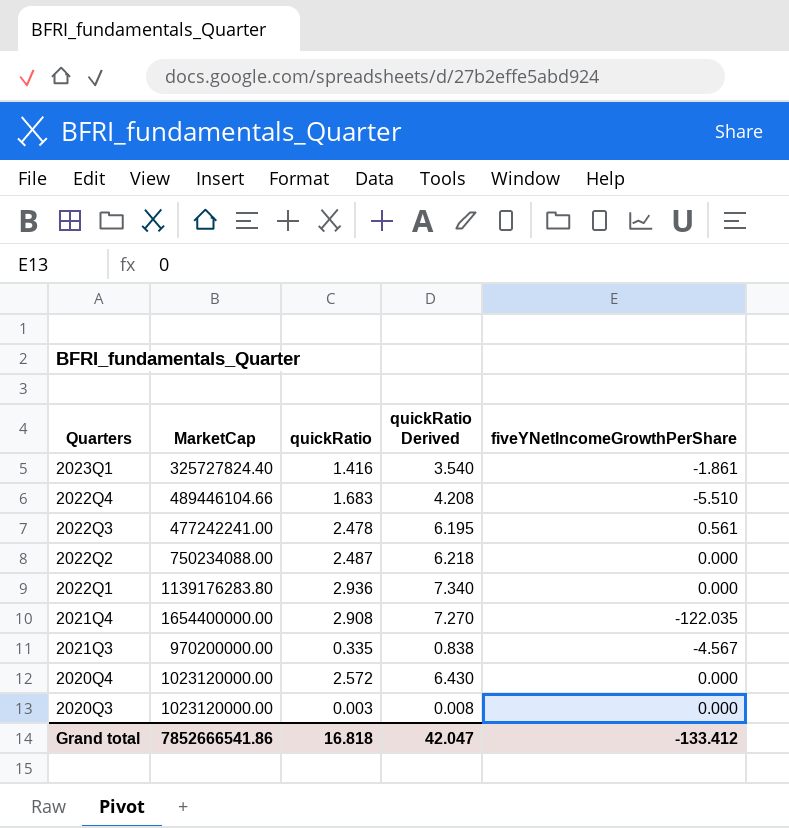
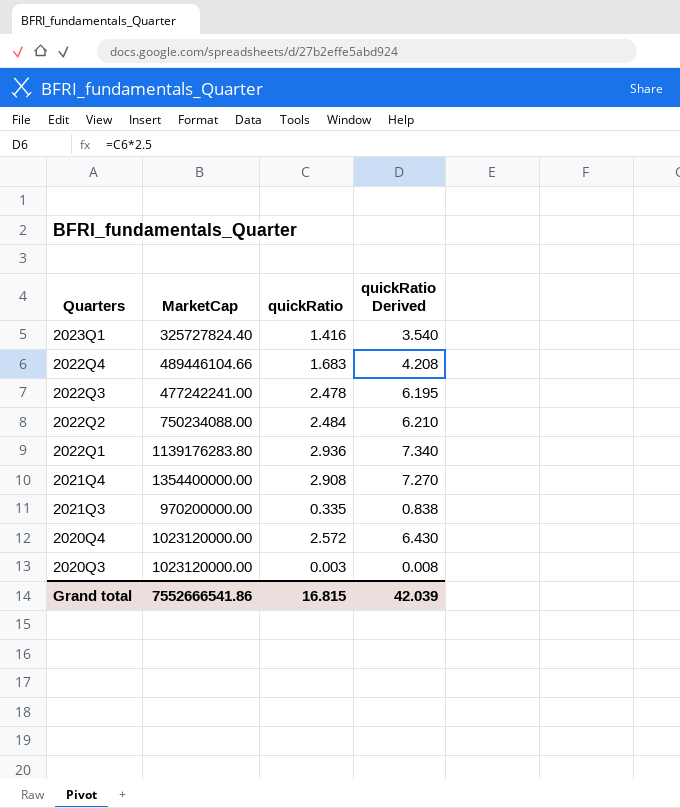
column fiveYNetIncomeGrowthPerShare | position: 5 -> none
2022Q2 | quickRatio: 2.487 -> 2.484
2022Q2 | quickRatio Derived: 6.218 -> 6.210
2021Q4 | MarketCap: 1654400000.00 -> 1354400000.00
Grand total | MarketCap: 7852666541.86 -> 7552666541.86
Grand total | quickRatio: 16.818 -> 16.815
Grand total | quickRatio Derived: 42.047 -> 42.039

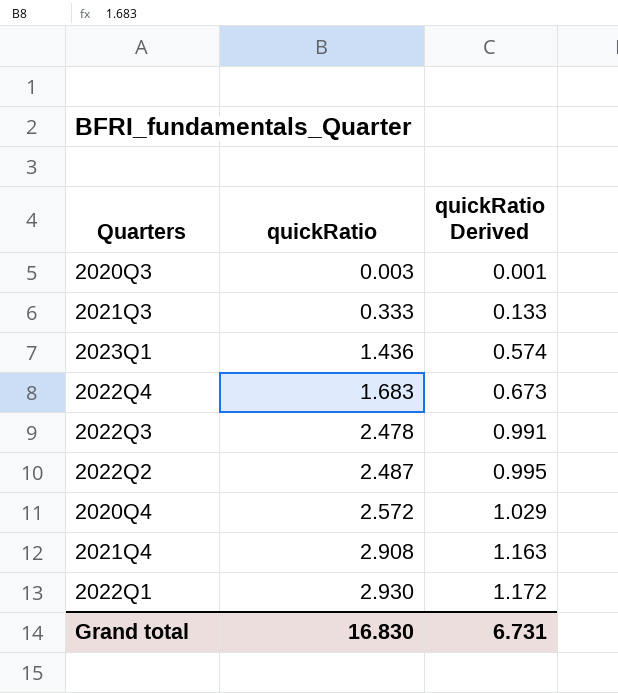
row order: Quarters descending -> quickRatio ascending
column MarketCap | position: 2 -> none
column quickRatio Derived | formula: [quickRatio] * 2.5 -> [quickRatio] * 0.4
2021Q3 | quickRatio: 0.335 -> 0.333
2023Q1 | quickRatio: 1.416 -> 1.436
2022Q2 | quickRatio: 2.484 -> 2.487
2022Q1 | quickRatio: 2.936 -> 2.930
Grand total | quickRatio: 16.815 -> 16.830
Grand total | quickRatio Derived: 42.039 -> 6.731

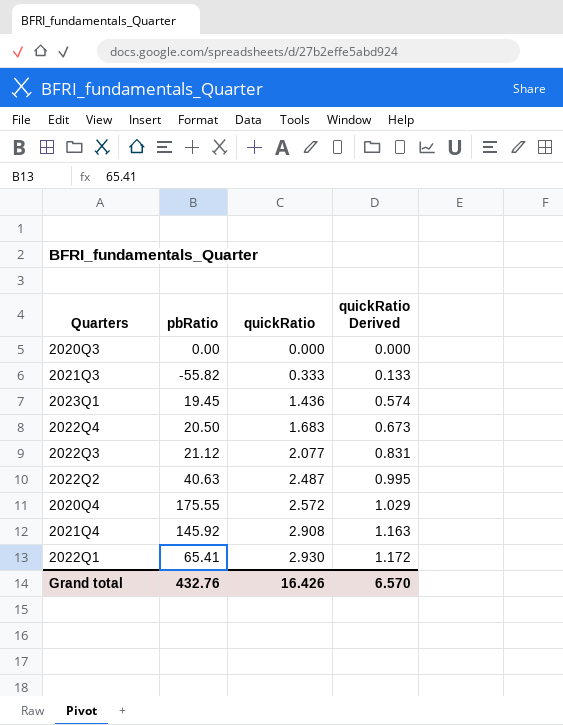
column pbRatio | position: none -> 2
2020Q3 | quickRatio: 0.003 -> 0.000
2020Q3 | quickRatio Derived: 0.001 -> 0.000
2022Q3 | quickRatio: 2.478 -> 2.077
2022Q3 | quickRatio Derived: 0.991 -> 0.831
Grand total | quickRatio: 16.830 -> 16.426
Grand total | quickRatio Derived: 6.731 -> 6.570

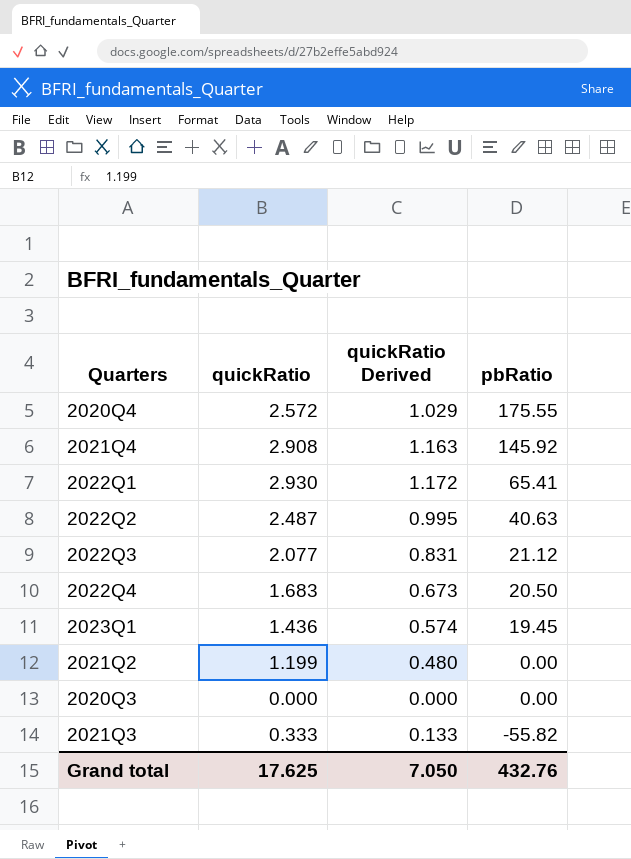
row order: quickRatio ascending -> pbRatio descending
column pbRatio | position: 2 -> 4
row 2021Q2: none -> 1.199 | 0.480 | 0.00
Grand total | quickRatio: 16.426 -> 17.625
Grand total | quickRatio Derived: 6.570 -> 7.050

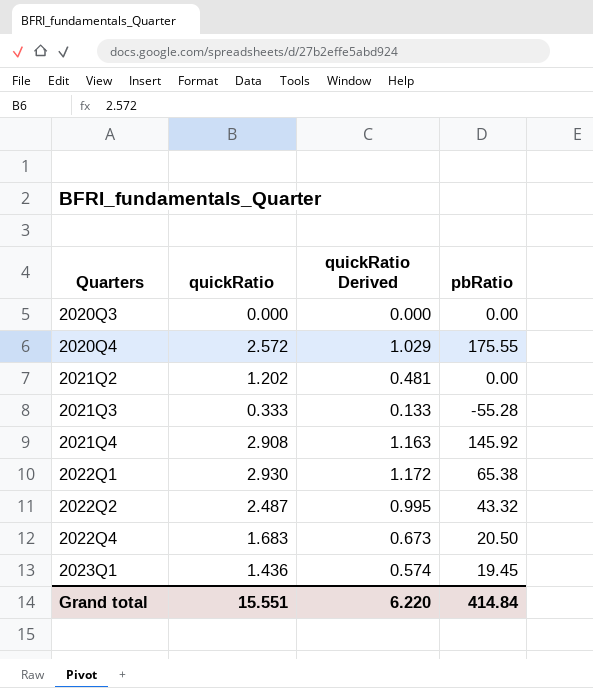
row order: pbRatio descending -> Quarters ascending
row 2022Q3: 2.077 | 0.831 | 21.12 -> none
2021Q2 | quickRatio: 1.199 -> 1.202
2021Q2 | quickRatio Derived: 0.480 -> 0.481
2021Q3 | pbRatio: -55.82 -> -55.28
2022Q1 | pbRatio: 65.41 -> 65.38
2022Q2 | pbRatio: 40.63 -> 43.32
Grand total | quickRatio: 17.625 -> 15.551
Grand total | quickRatio Derived: 7.050 -> 6.220
Grand total | pbRatio: 432.76 -> 414.84

